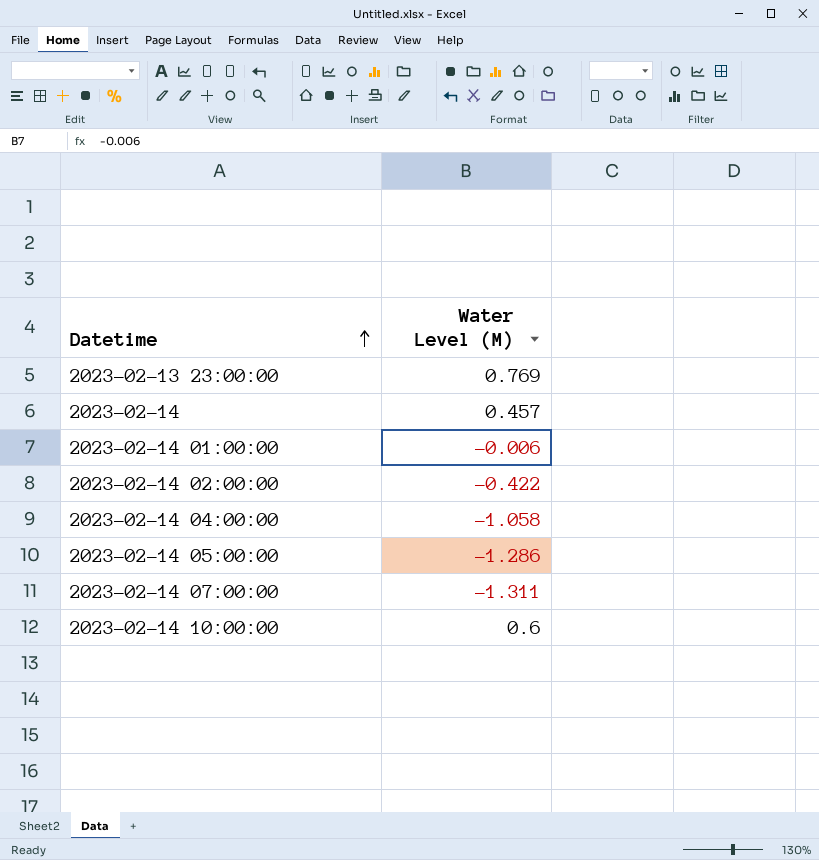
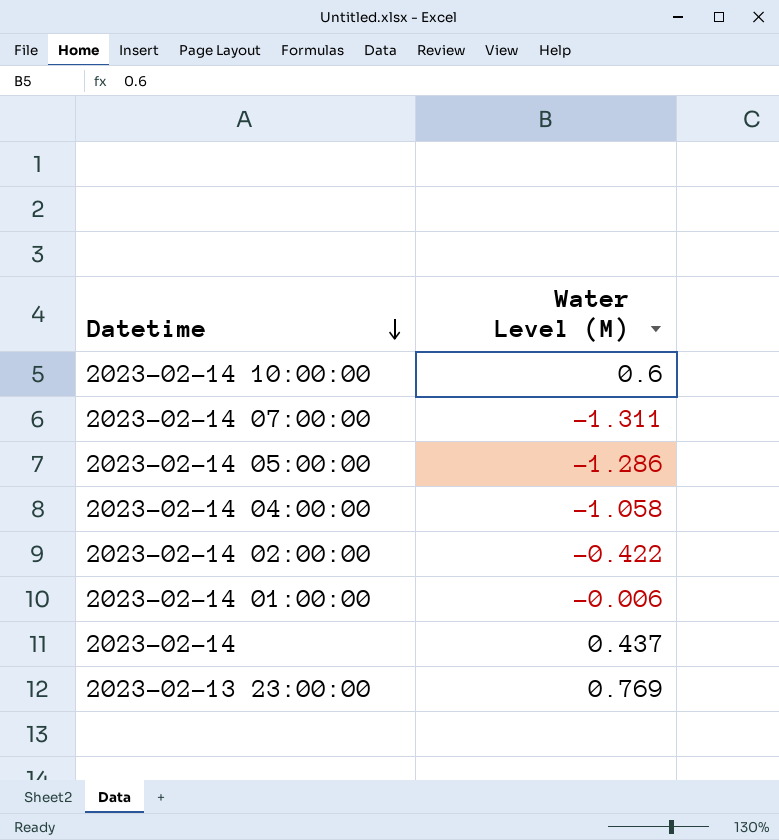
row order: Datetime ascending -> Datetime descending
2023-02-14 | Water Level (M): 0.457 -> 0.437

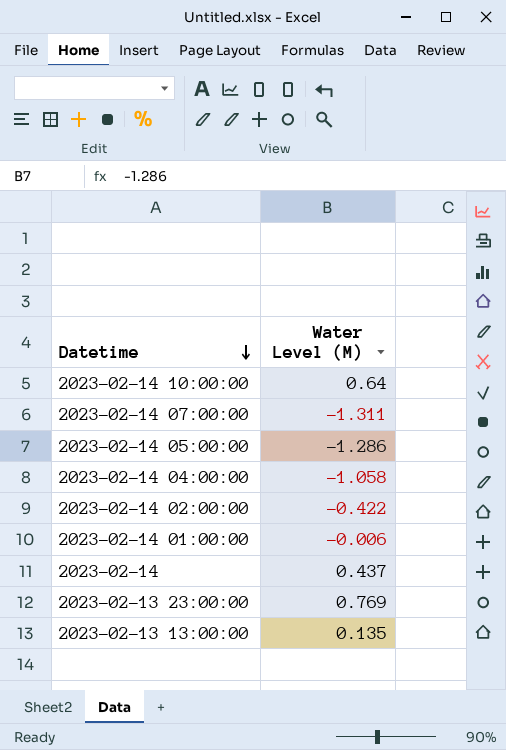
2023-02-14 10:00:00 | Water Level (M): 0.6 -> 0.64
row 2023-02-13 13:00:00: none -> 0.135

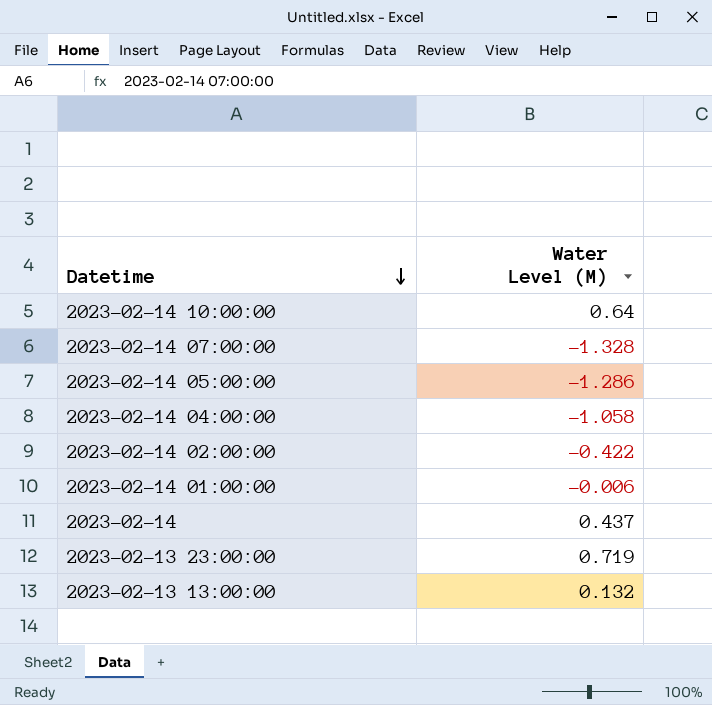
2023-02-14 07:00:00 | Water Level (M): -1.311 -> -1.328
2023-02-13 23:00:00 | Water Level (M): 0.769 -> 0.719
2023-02-13 13:00:00 | Water Level (M): 0.135 -> 0.132

